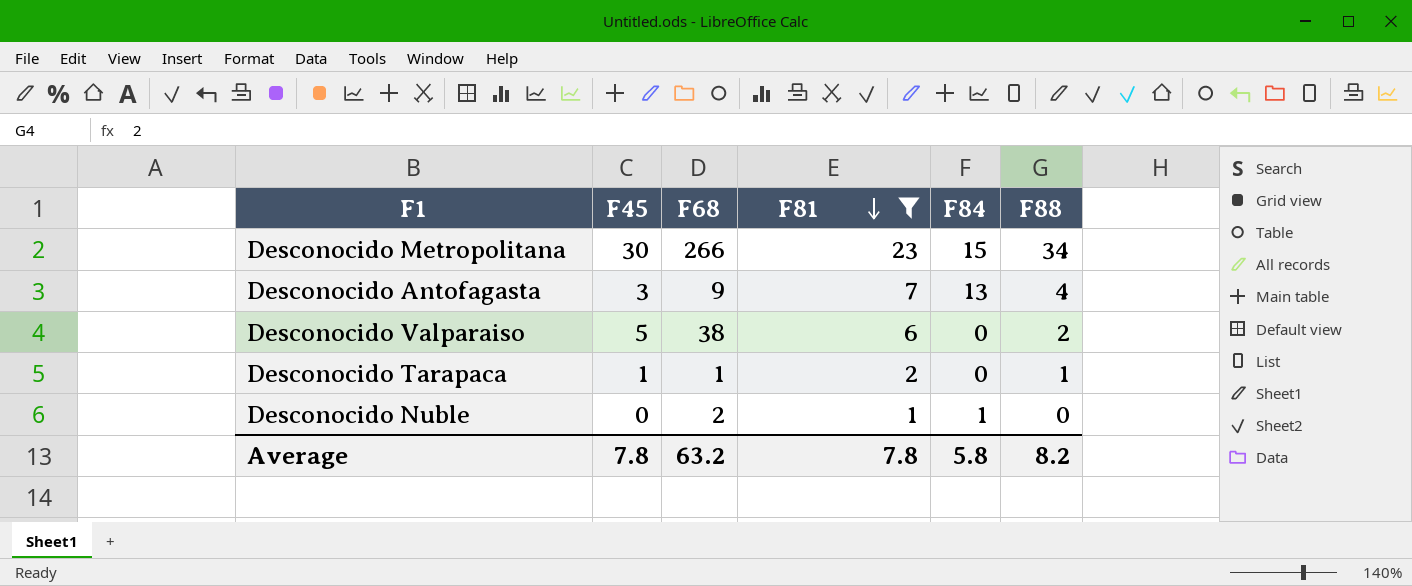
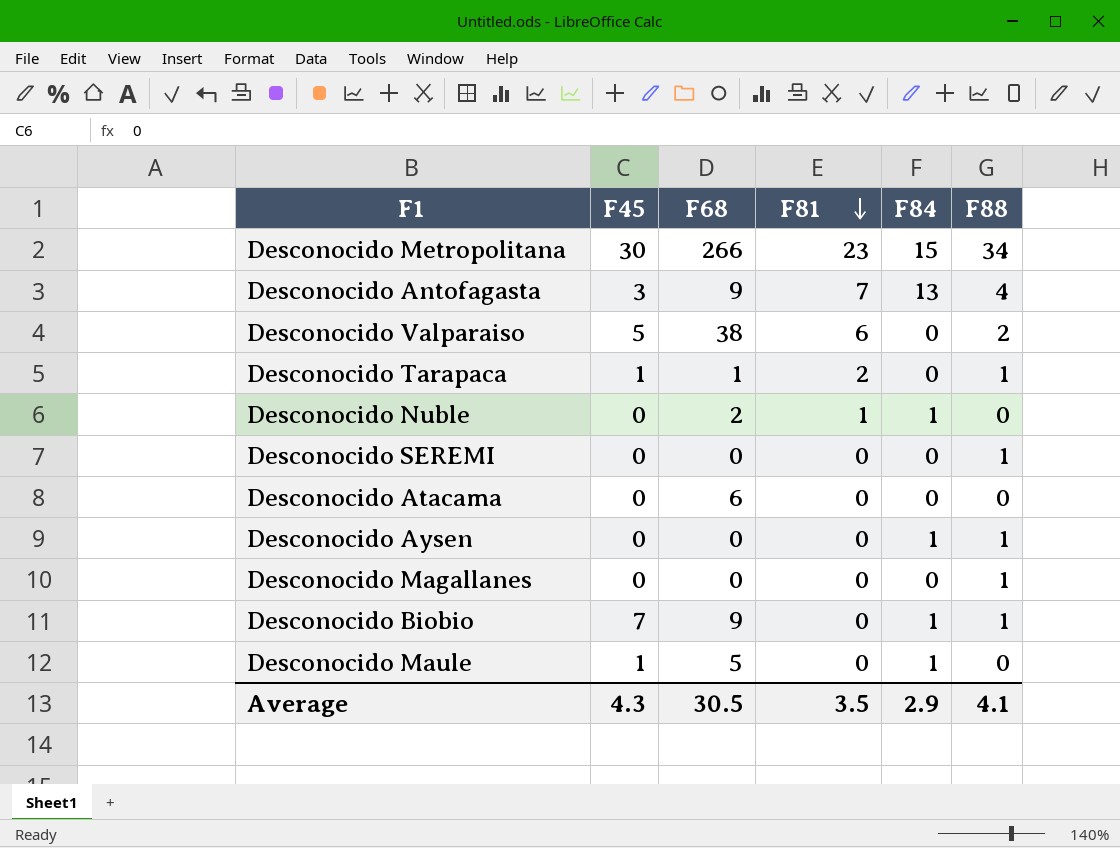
filter: F81 != 0 -> none
Average | F45: 7.8 -> 4.3
Average | F68: 63.2 -> 30.5
Average | F81: 7.8 -> 3.5
Average | F84: 5.8 -> 2.9
Average | F88: 8.2 -> 4.1

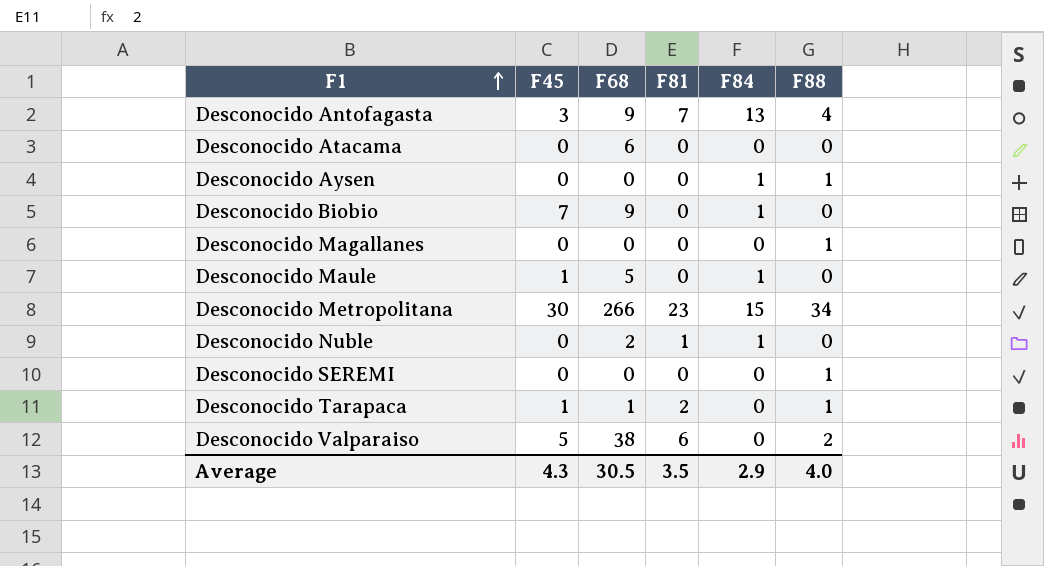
row order: F81 descending -> F1 ascending
Desconocido Biobio | F88: 1 -> 0
Average | F88: 4.1 -> 4.0

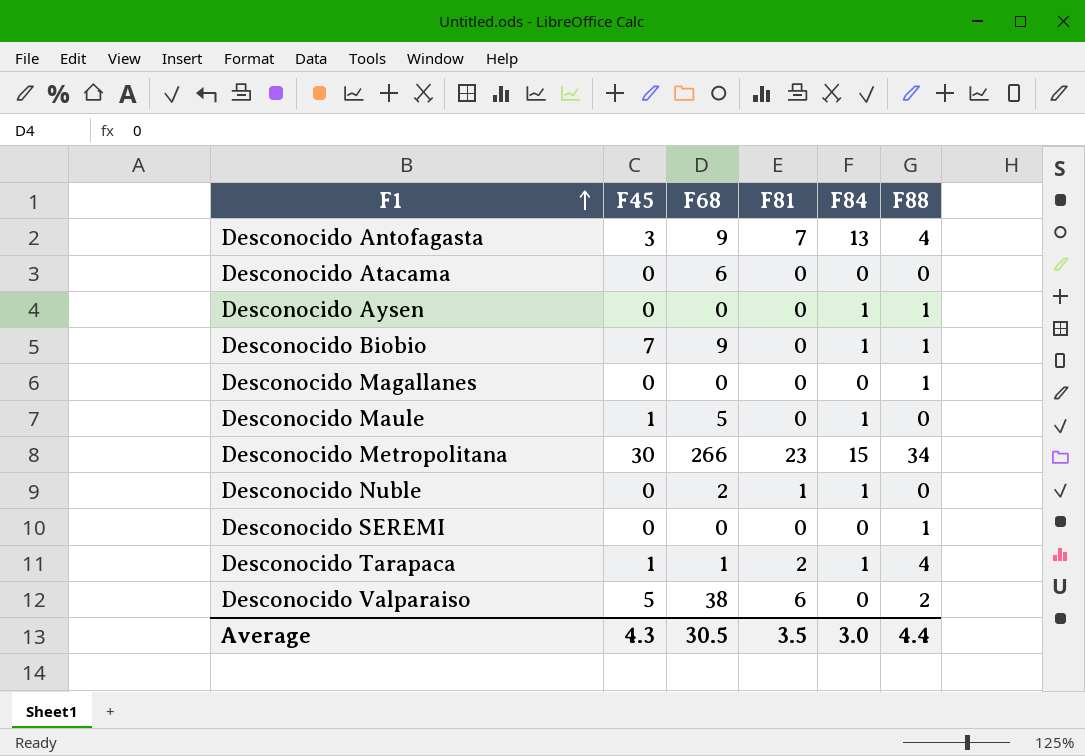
Desconocido Biobio | F88: 0 -> 1
Desconocido Tarapaca | F84: 0 -> 1
Desconocido Tarapaca | F88: 1 -> 4
Average | F84: 2.9 -> 3.0
Average | F88: 4.0 -> 4.4

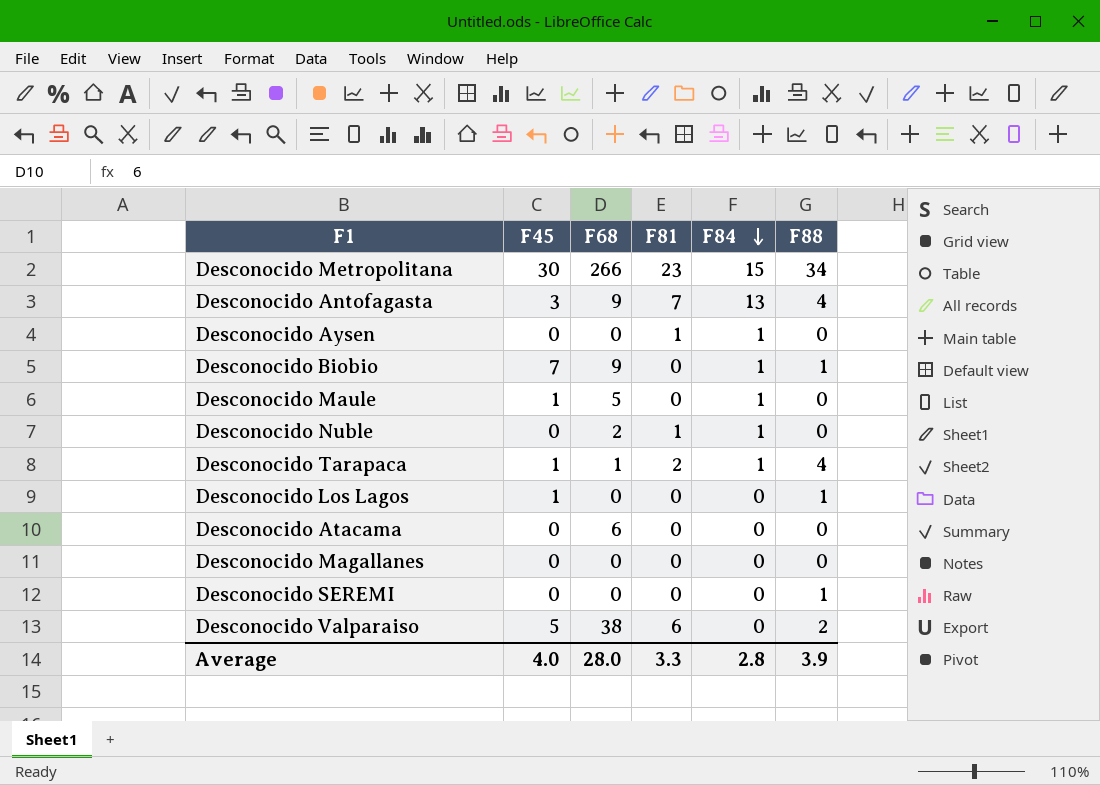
row order: F1 ascending -> F84 descending
Desconocido Aysen | F81: 0 -> 1
Desconocido Aysen | F88: 1 -> 0
row Desconocido Los Lagos: none -> 1 | 0 | 0 | 0 | 1
Desconocido Magallanes | F88: 1 -> 0
Average | F45: 4.3 -> 4.0
Average | F68: 30.5 -> 28.0
Average | F81: 3.5 -> 3.3
Average | F84: 3.0 -> 2.8
Average | F88: 4.4 -> 3.9

